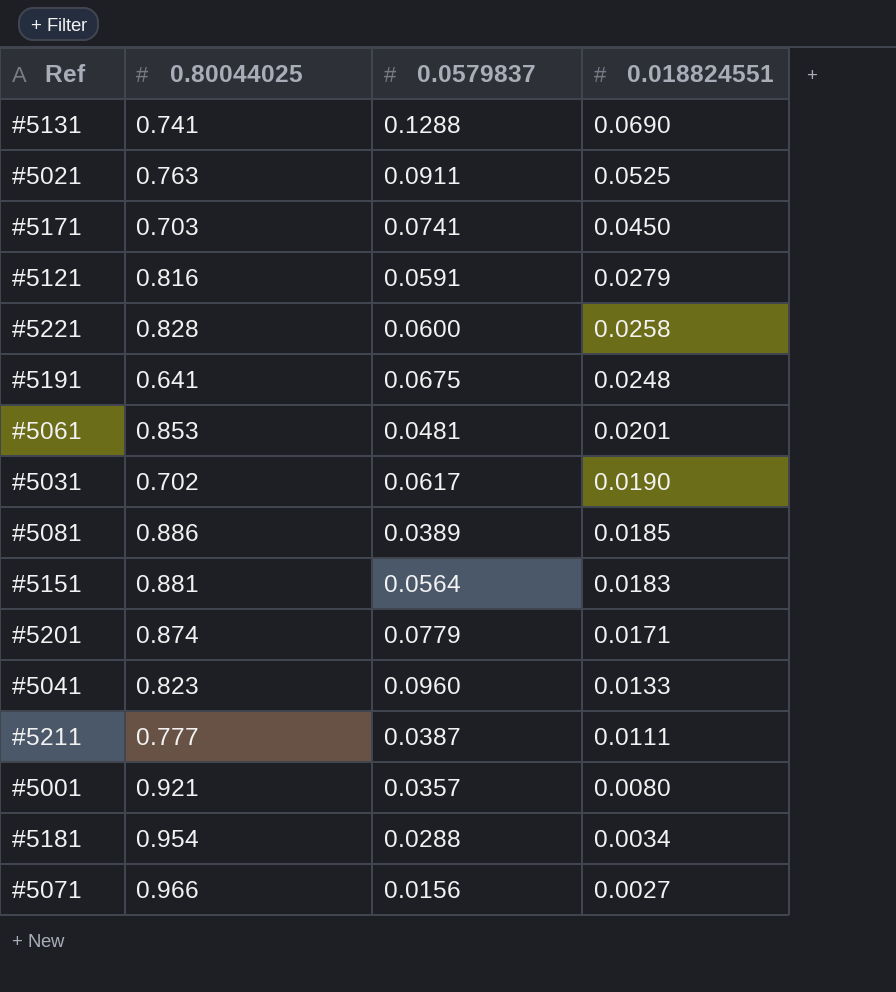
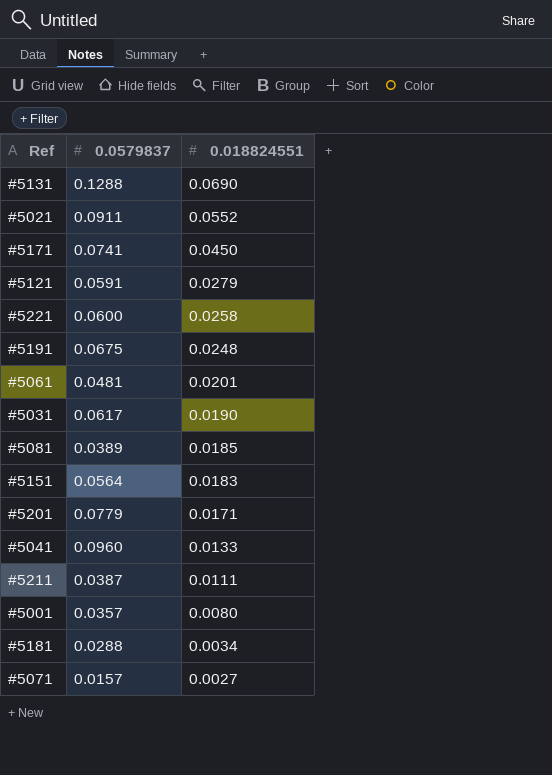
column 0.80044025 | position: 2 -> none
#5021 | 0.018824551: 0.0525 -> 0.0552
#5071 | 0.0579837: 0.0156 -> 0.0157

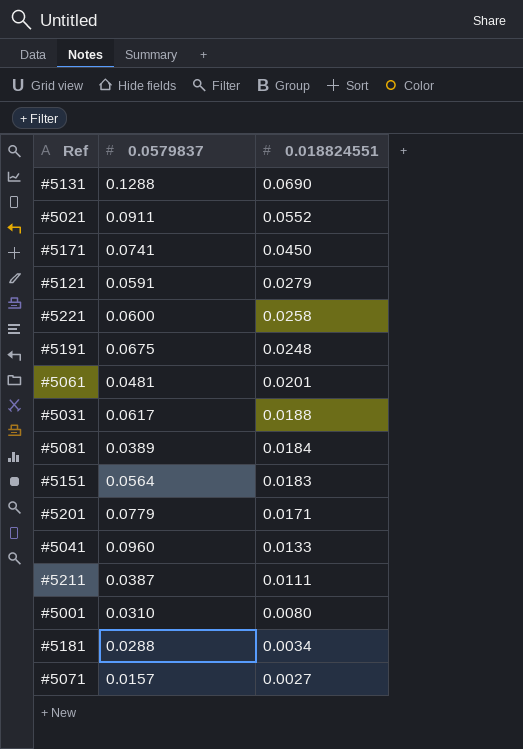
#5031 | 0.018824551: 0.0190 -> 0.0188
#5081 | 0.018824551: 0.0185 -> 0.0184
#5001 | 0.0579837: 0.0357 -> 0.0310

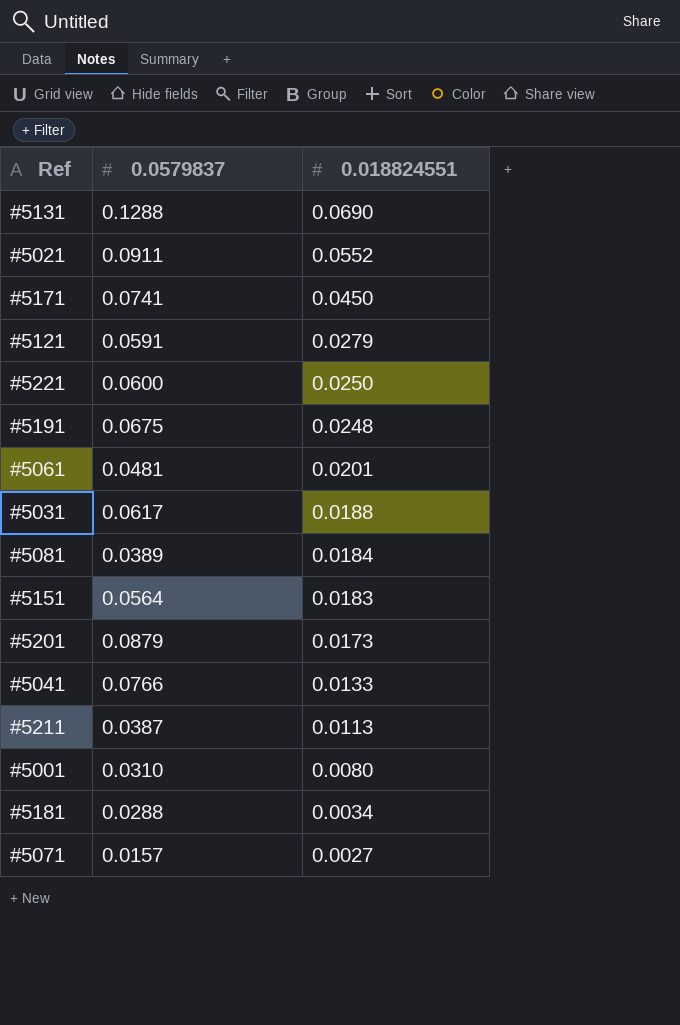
#5221 | 0.018824551: 0.0258 -> 0.0250
#5201 | 0.0579837: 0.0779 -> 0.0879
#5201 | 0.018824551: 0.0171 -> 0.0173
#5041 | 0.0579837: 0.0960 -> 0.0766
#5211 | 0.018824551: 0.0111 -> 0.0113

